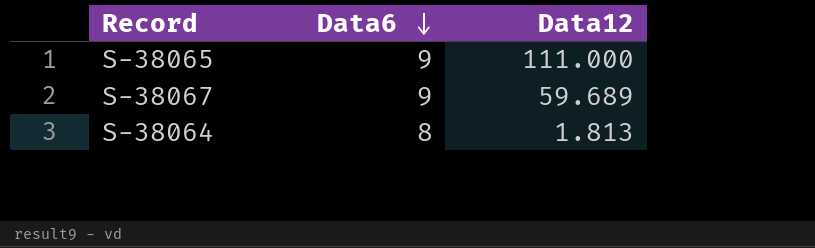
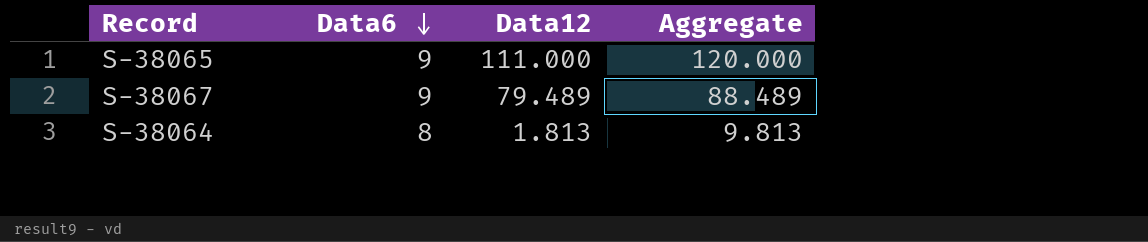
column Aggregate | formula: none -> [Data6] + [Data12]
S-38067 | Data12: 59.689 -> 79.489

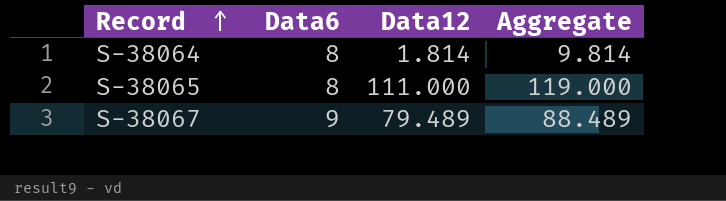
row order: Data6 descending -> Record ascending
S-38064 | Data12: 1.813 -> 1.814
S-38064 | Aggregate: 9.813 -> 9.814
S-38065 | Data6: 9 -> 8
S-38065 | Aggregate: 120.000 -> 119.000

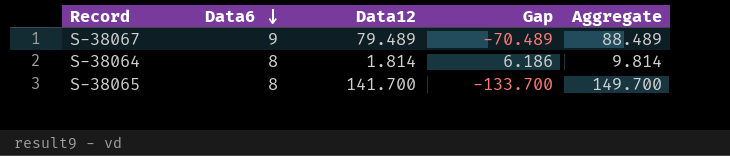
row order: Record ascending -> Data6 descending
column Gap | formula: none -> [Data6] - [Data12]
S-38065 | Data12: 111.000 -> 141.700
S-38065 | Aggregate: 119.000 -> 149.700

